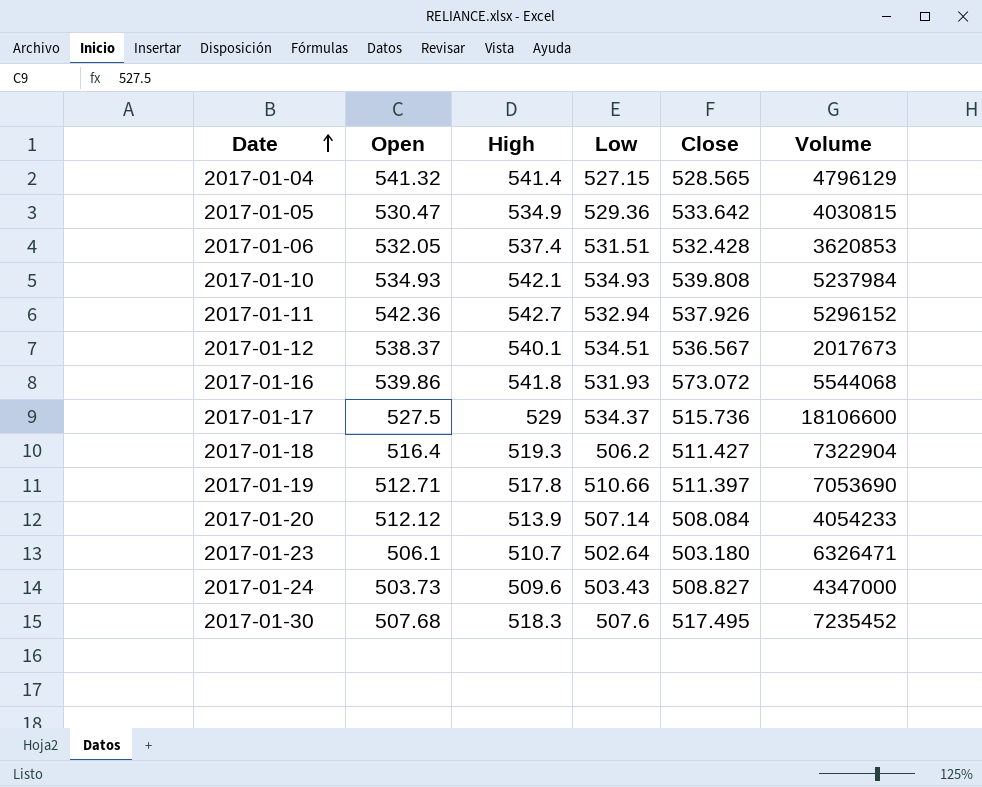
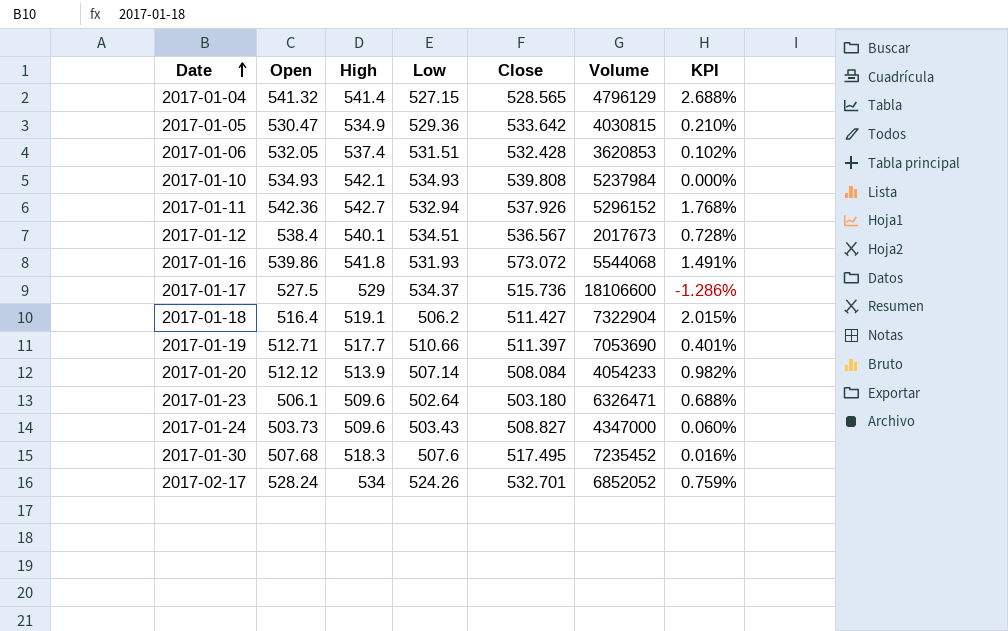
column KPI | formula: none -> ([Open] - [Low]) / [Low]
2017-01-12 | Open: 538.37 -> 538.4
2017-01-18 | High: 519.3 -> 519.1
2017-01-19 | High: 517.8 -> 517.7
2017-01-23 | High: 510.7 -> 509.6
row 2017-02-17: none -> 528.24 | 534 | 524.26 | 532.701 | 6852052 | 0.759%

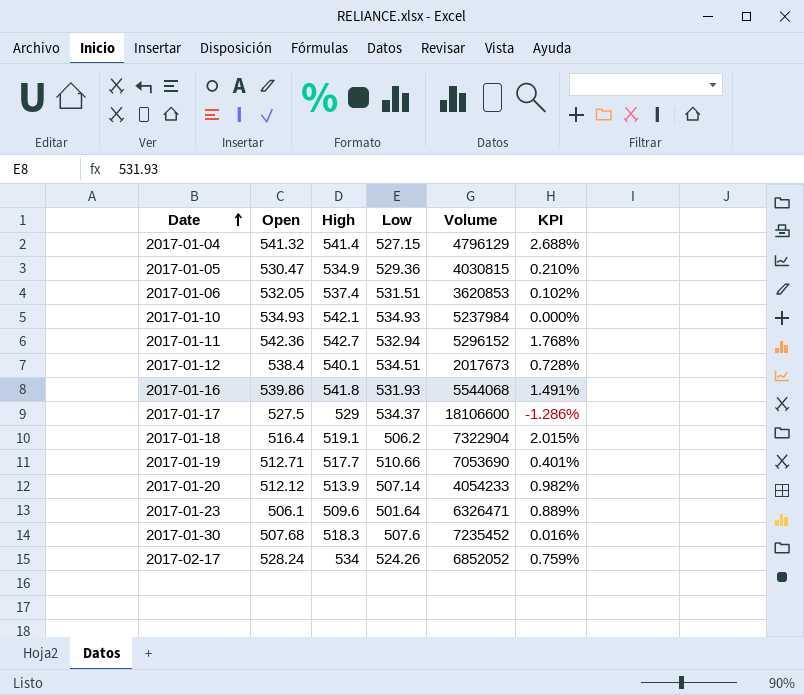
column Close | position: 5 -> none
row 2017-01-24: 503.73 | 509.6 | 503.43 | 508.827 | 4347000 | 0.060% -> none
2017-01-23 | Low: 502.64 -> 501.64
2017-01-23 | KPI: 0.688% -> 0.889%

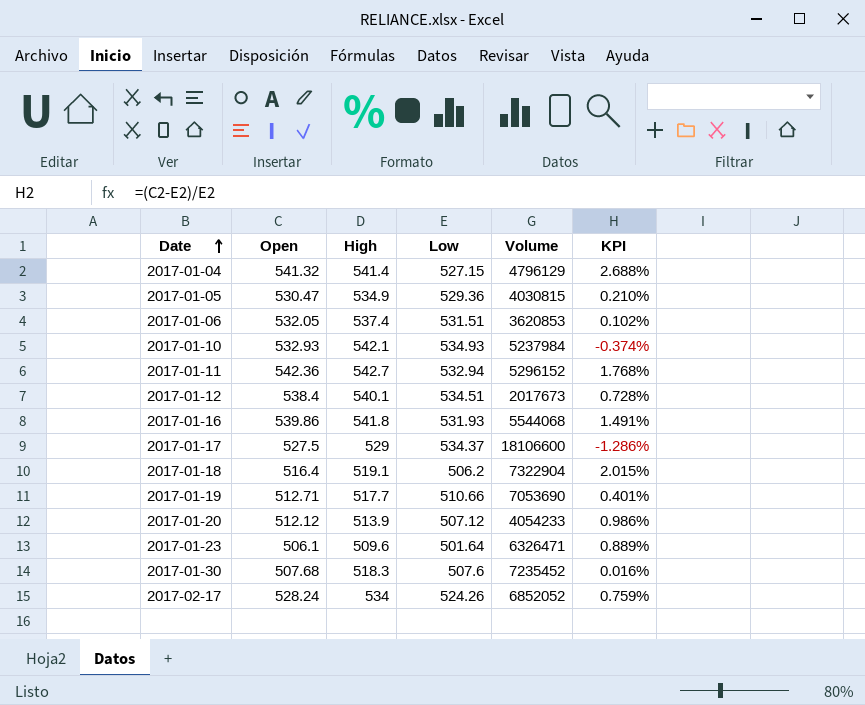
2017-01-10 | Open: 534.93 -> 532.93
2017-01-10 | KPI: 0.000% -> -0.374%
2017-01-20 | Low: 507.14 -> 507.12
2017-01-20 | KPI: 0.982% -> 0.986%

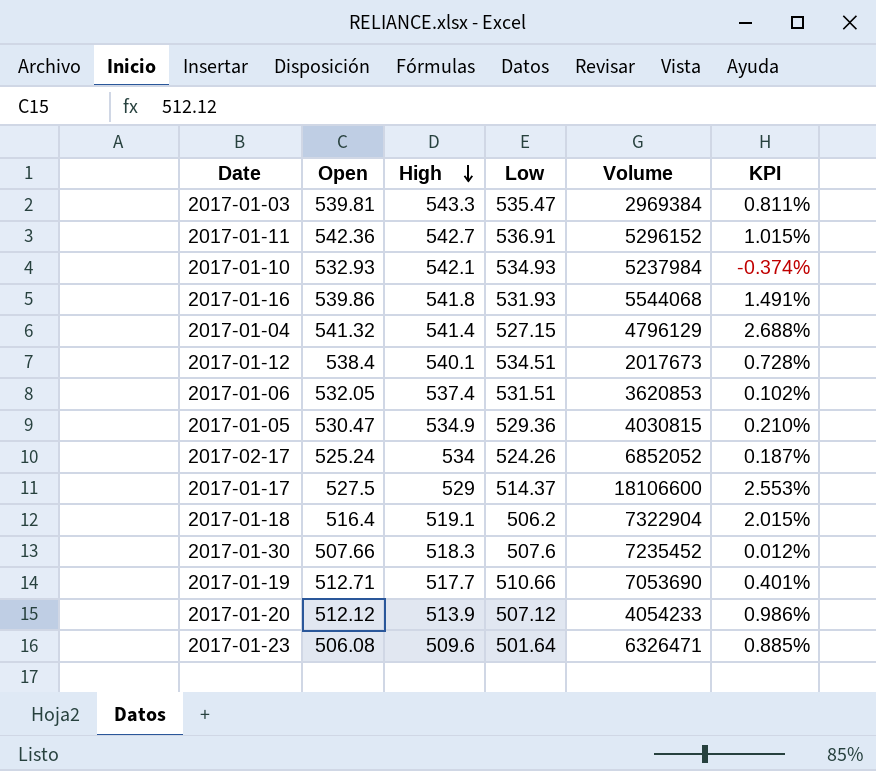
row order: Date ascending -> High descending
row 2017-01-03: none -> 539.81 | 543.3 | 535.47 | 2969384 | 0.811%
2017-01-11 | Low: 532.94 -> 536.91
2017-01-11 | KPI: 1.768% -> 1.015%
2017-02-17 | Open: 528.24 -> 525.24
2017-02-17 | KPI: 0.759% -> 0.187%
2017-01-17 | Low: 534.37 -> 514.37
2017-01-17 | KPI: -1.286% -> 2.553%
2017-01-30 | Open: 507.68 -> 507.66
2017-01-30 | KPI: 0.016% -> 0.012%
2017-01-23 | Open: 506.1 -> 506.08
2017-01-23 | KPI: 0.889% -> 0.885%

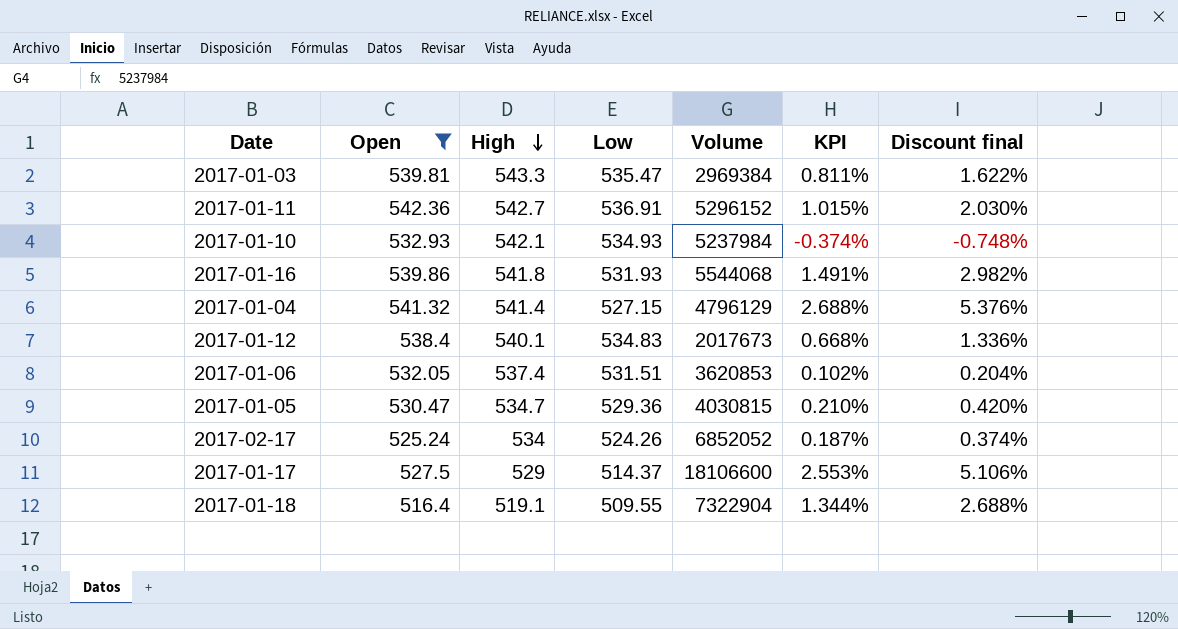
filter: none -> Open >= 516.4
column Discount final | formula: none -> [KPI] * 2
2017-01-12 | Low: 534.51 -> 534.83
2017-01-12 | KPI: 0.728% -> 0.668%
2017-01-05 | High: 534.9 -> 534.7
2017-01-18 | Low: 506.2 -> 509.55
2017-01-18 | KPI: 2.015% -> 1.344%

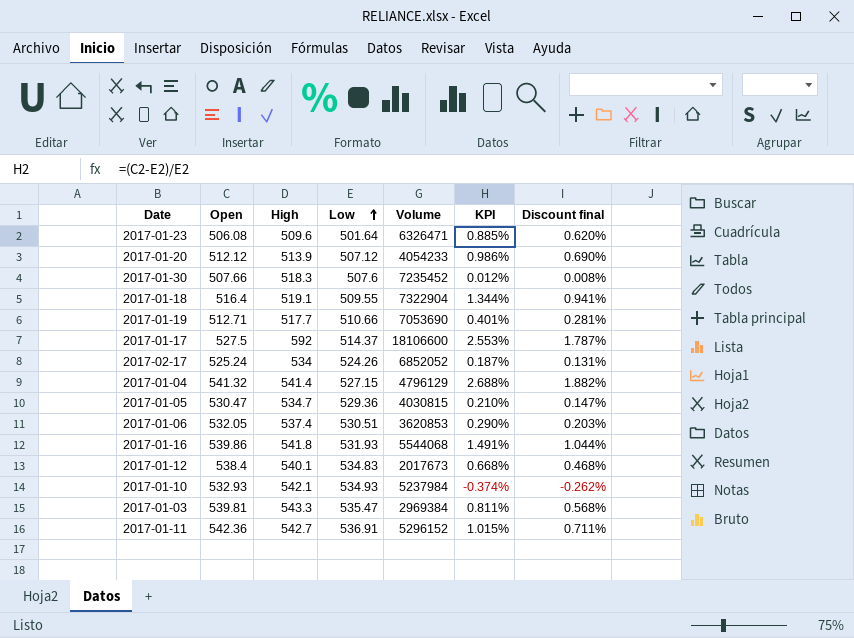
filter: Open >= 516.4 -> none
row order: High descending -> Low ascending
column Discount final | formula: [KPI] * 2 -> [KPI] * 0.7
2017-01-17 | High: 529 -> 592
2017-01-06 | Low: 531.51 -> 530.51
2017-01-06 | KPI: 0.102% -> 0.290%

